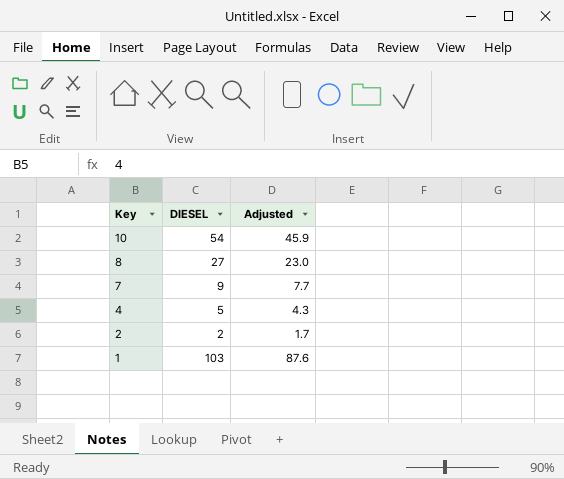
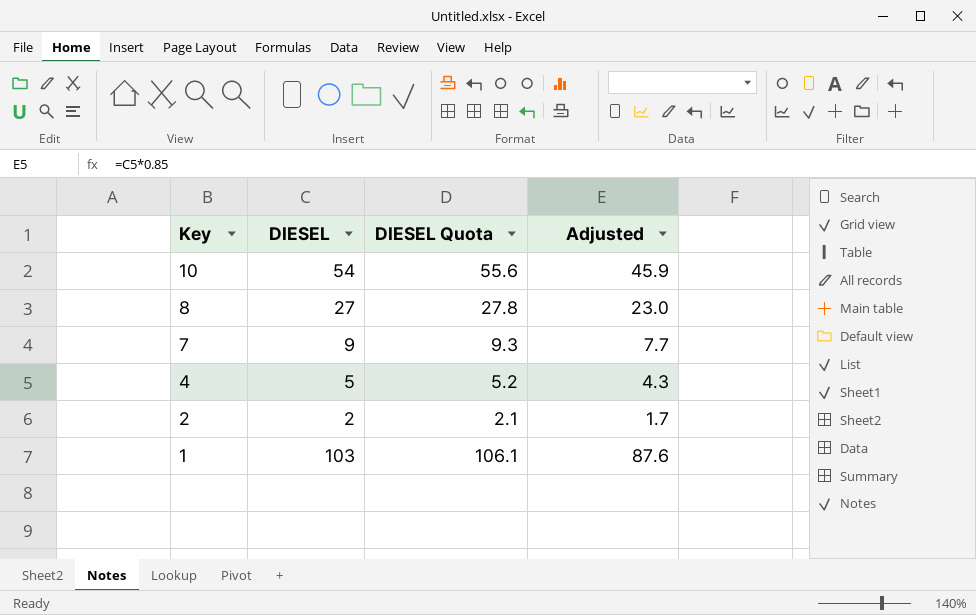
column DIESEL Quota | formula: none -> [DIESEL] * 1.03

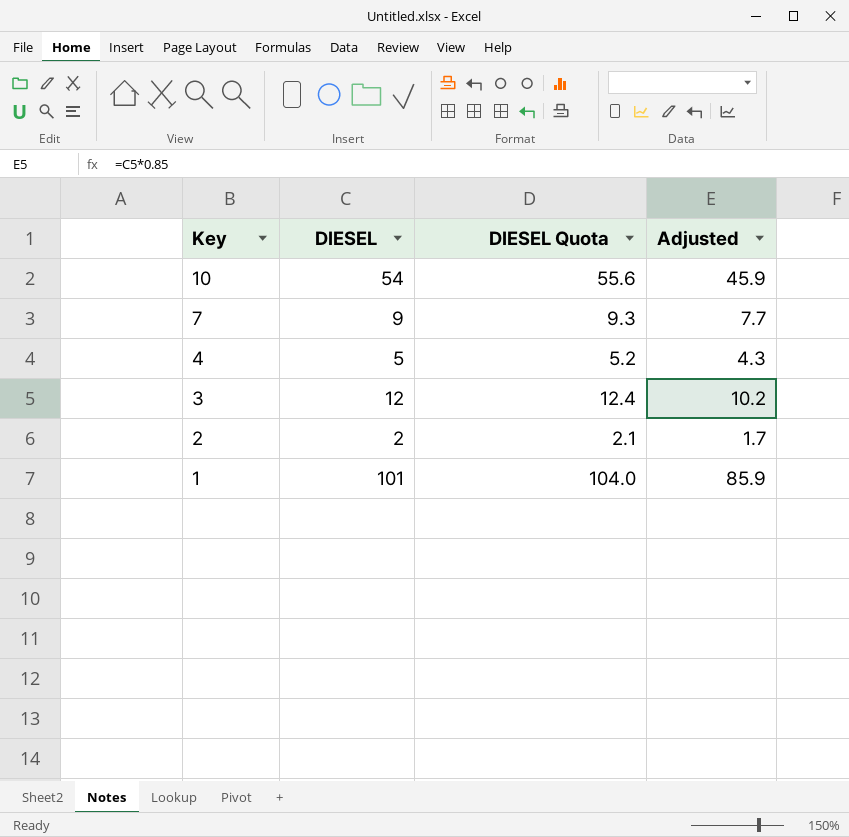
row 8: 27 | 27.8 | 23.0 -> none
row 3: none -> 12 | 12.4 | 10.2
1 | DIESEL: 103 -> 101
1 | DIESEL Quota: 106.1 -> 104.0
1 | Adjusted: 87.6 -> 85.9

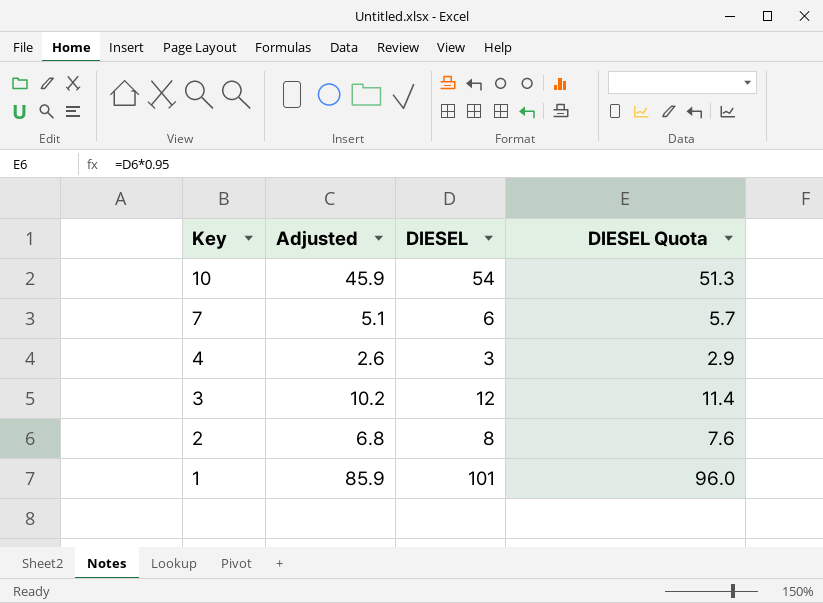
column Adjusted | position: 4 -> 2
column DIESEL Quota | formula: [DIESEL] * 1.03 -> [DIESEL] * 0.95
7 | Adjusted: 7.7 -> 5.1
7 | DIESEL: 9 -> 6
4 | Adjusted: 4.3 -> 2.6
4 | DIESEL: 5 -> 3
2 | Adjusted: 1.7 -> 6.8
2 | DIESEL: 2 -> 8

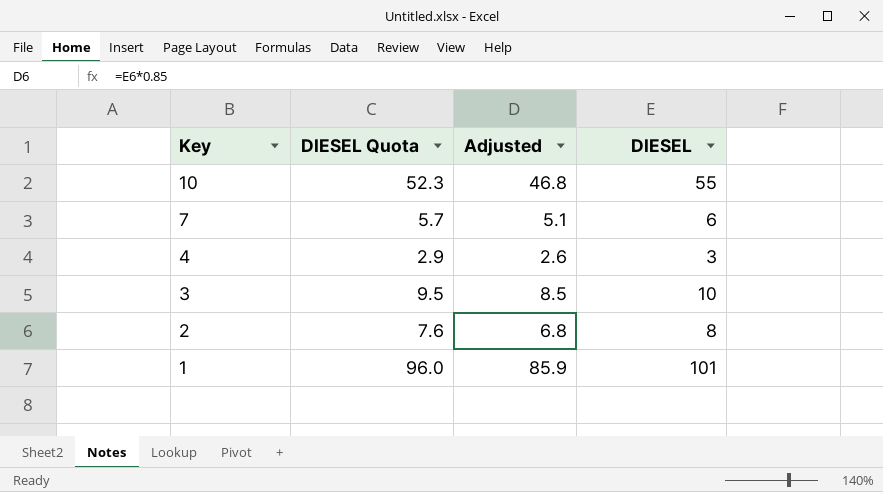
column DIESEL Quota | position: 4 -> 2
10 | DIESEL Quota: 51.3 -> 52.3
10 | Adjusted: 45.9 -> 46.8
10 | DIESEL: 54 -> 55
3 | DIESEL Quota: 11.4 -> 9.5
3 | Adjusted: 10.2 -> 8.5
3 | DIESEL: 12 -> 10

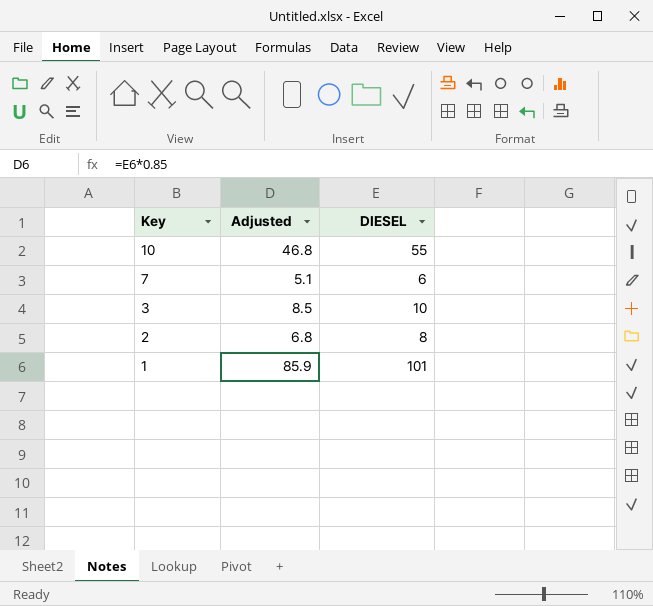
column DIESEL Quota | formula: [DIESEL] * 0.95 -> none
row 4: 2.9 | 2.6 | 3 -> none

